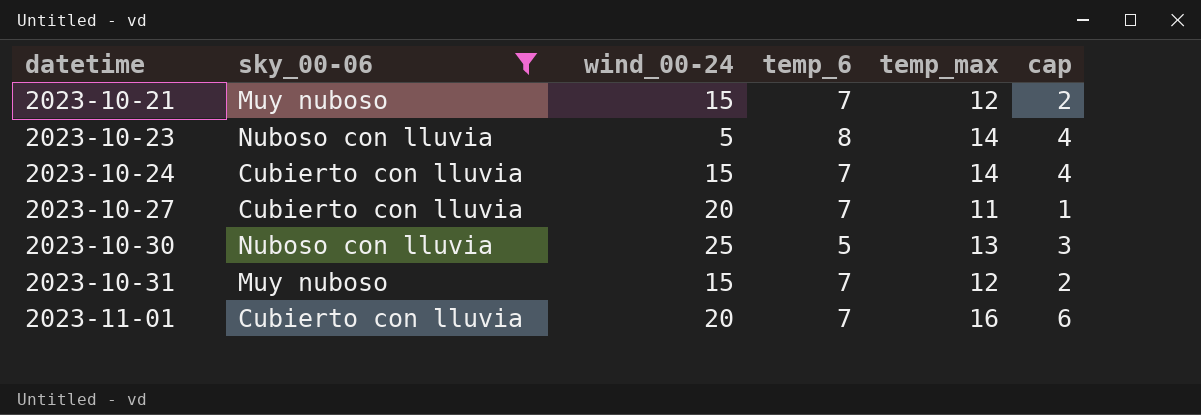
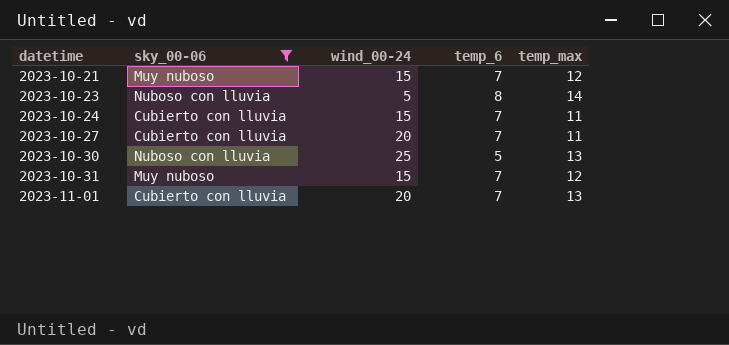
column cap | formula: [temp_max] - 10 -> none
2023-10-24 | temp_max: 14 -> 11
2023-11-01 | temp_max: 16 -> 13

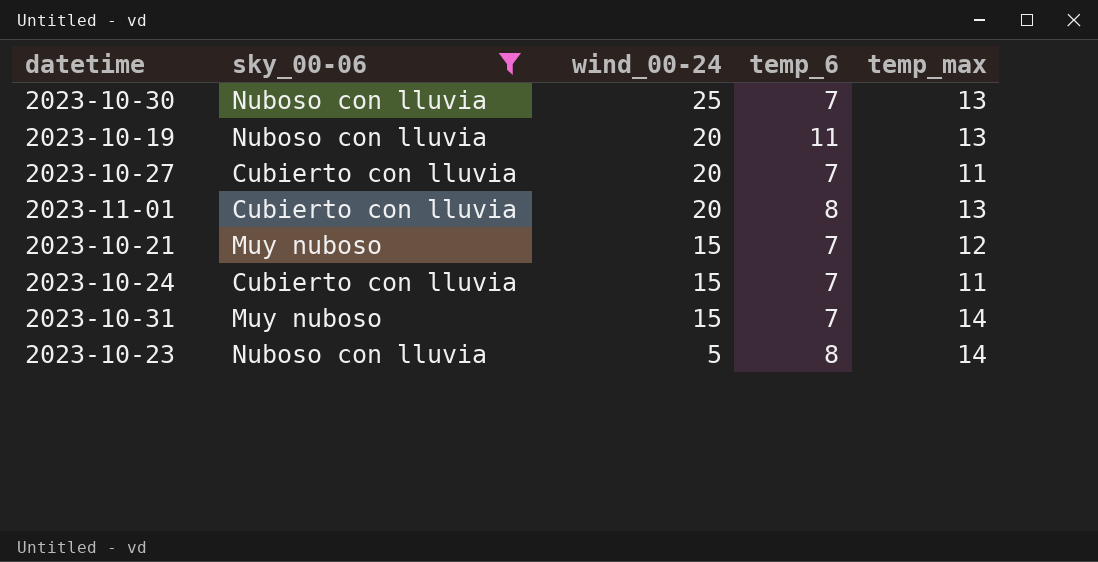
row order: datetime ascending -> wind_00-24 descending
2023-10-30 | temp_6: 5 -> 7
row 2023-10-19: none -> Nuboso con lluvia | 20 | 11 | 13
2023-11-01 | temp_6: 7 -> 8
2023-10-31 | temp_max: 12 -> 14

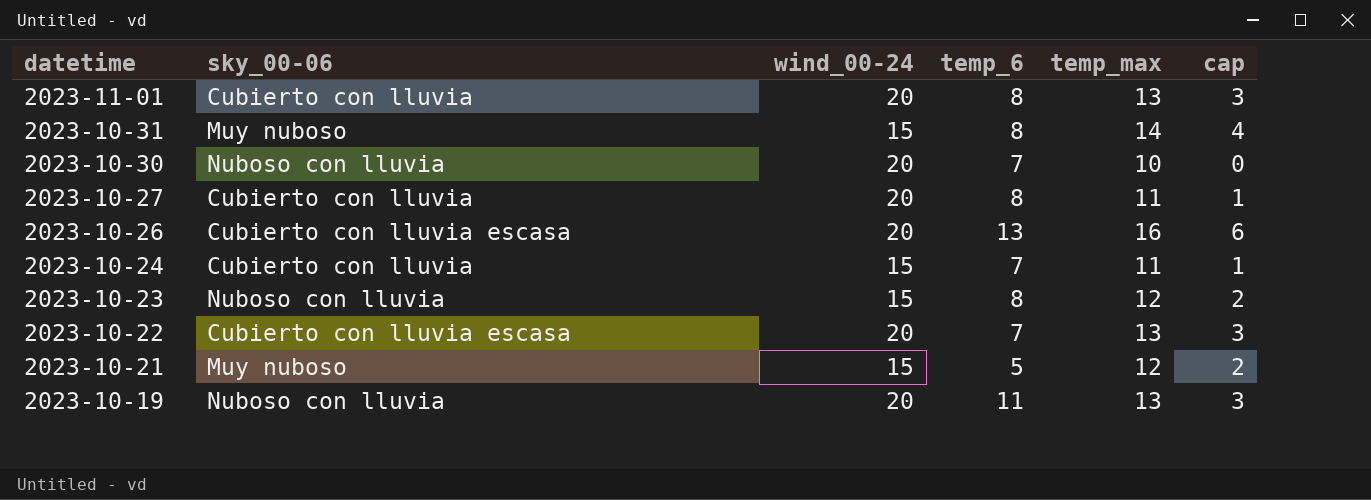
filter: sky_00-06 != Cubierto con lluvia escasa -> none
row order: wind_00-24 descending -> datetime descending
column cap | formula: none -> [temp_max] - 10
2023-10-31 | temp_6: 7 -> 8
2023-10-30 | wind_00-24: 25 -> 20
2023-10-30 | temp_max: 13 -> 10
2023-10-27 | temp_6: 7 -> 8
2023-10-23 | wind_00-24: 5 -> 15
2023-10-23 | temp_max: 14 -> 12
2023-10-21 | temp_6: 7 -> 5

